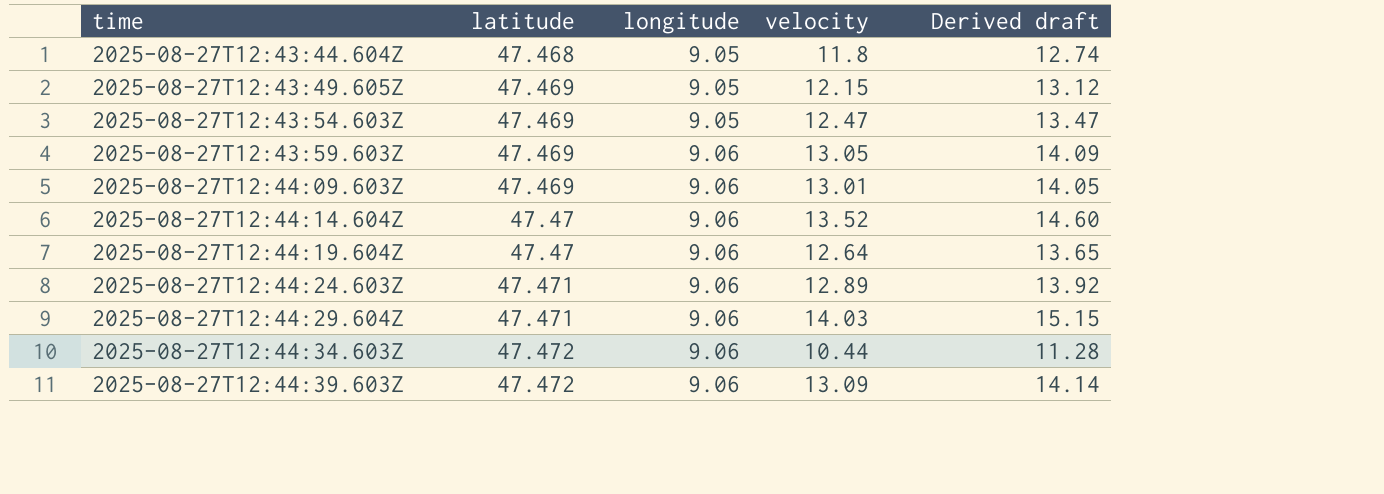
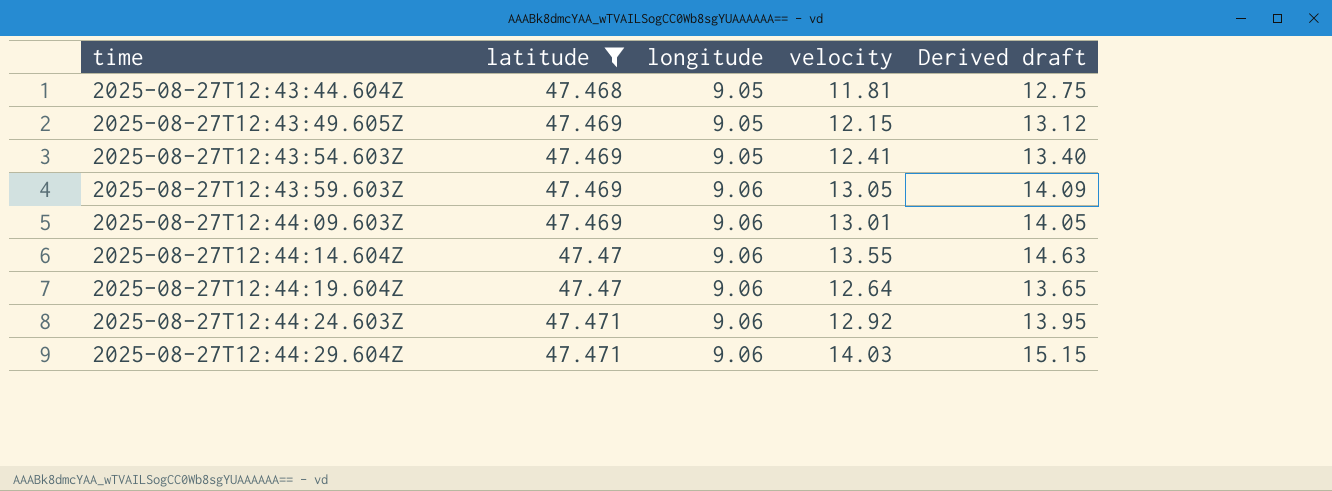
filter: none -> latitude != 47.472
2025-08-27T12:43:44.604Z | velocity: 11.8 -> 11.81
2025-08-27T12:43:44.604Z | Derived draft: 12.74 -> 12.75
2025-08-27T12:43:54.603Z | velocity: 12.47 -> 12.41
2025-08-27T12:43:54.603Z | Derived draft: 13.47 -> 13.40
2025-08-27T12:44:14.604Z | velocity: 13.52 -> 13.55
2025-08-27T12:44:14.604Z | Derived draft: 14.60 -> 14.63
2025-08-27T12:44:24.603Z | velocity: 12.89 -> 12.92
2025-08-27T12:44:24.603Z | Derived draft: 13.92 -> 13.95

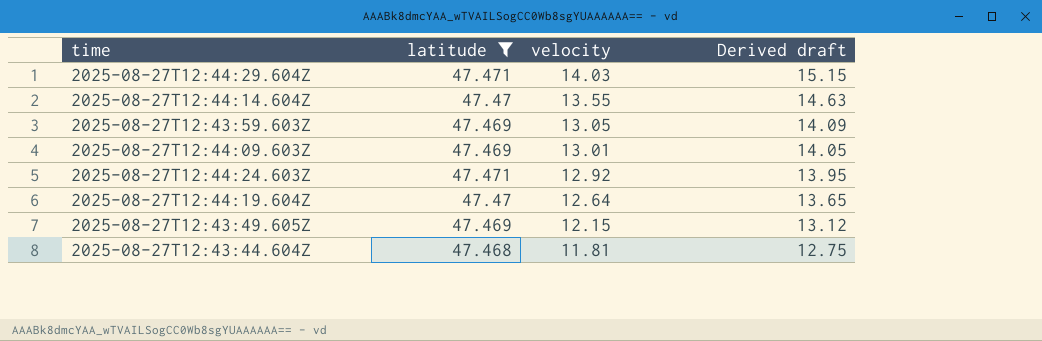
row order: time ascending -> velocity descending
column longitude | position: 3 -> none
row 2025-08-27T12:43:54.603Z: 47.469 | 9.05 | 12.41 | 13.40 -> none

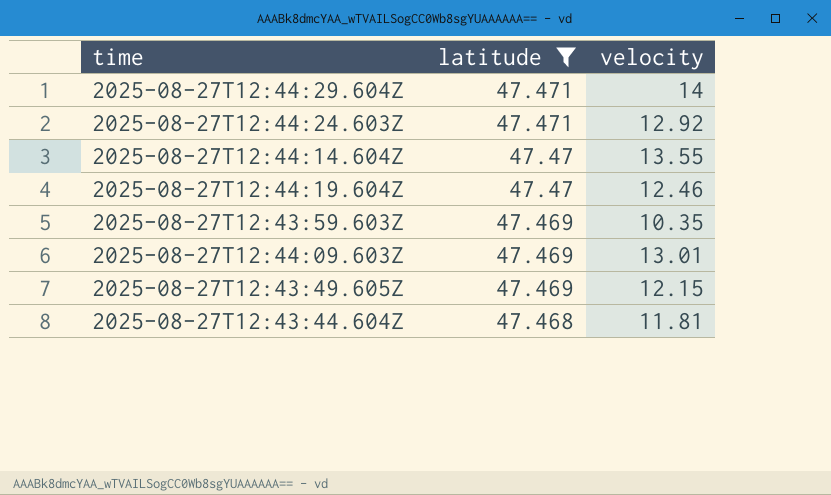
row order: velocity descending -> latitude descending
column Derived draft | formula: [velocity] * 1.08 -> none
2025-08-27T12:44:29.604Z | velocity: 14.03 -> 14
2025-08-27T12:44:19.604Z | velocity: 12.64 -> 12.46
2025-08-27T12:43:59.603Z | velocity: 13.05 -> 10.35

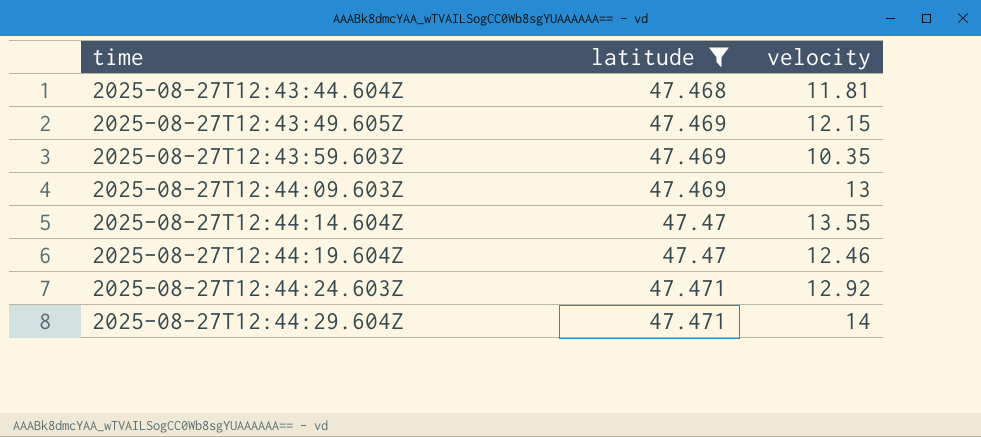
row order: latitude descending -> time ascending
2025-08-27T12:44:09.603Z | velocity: 13.01 -> 13

